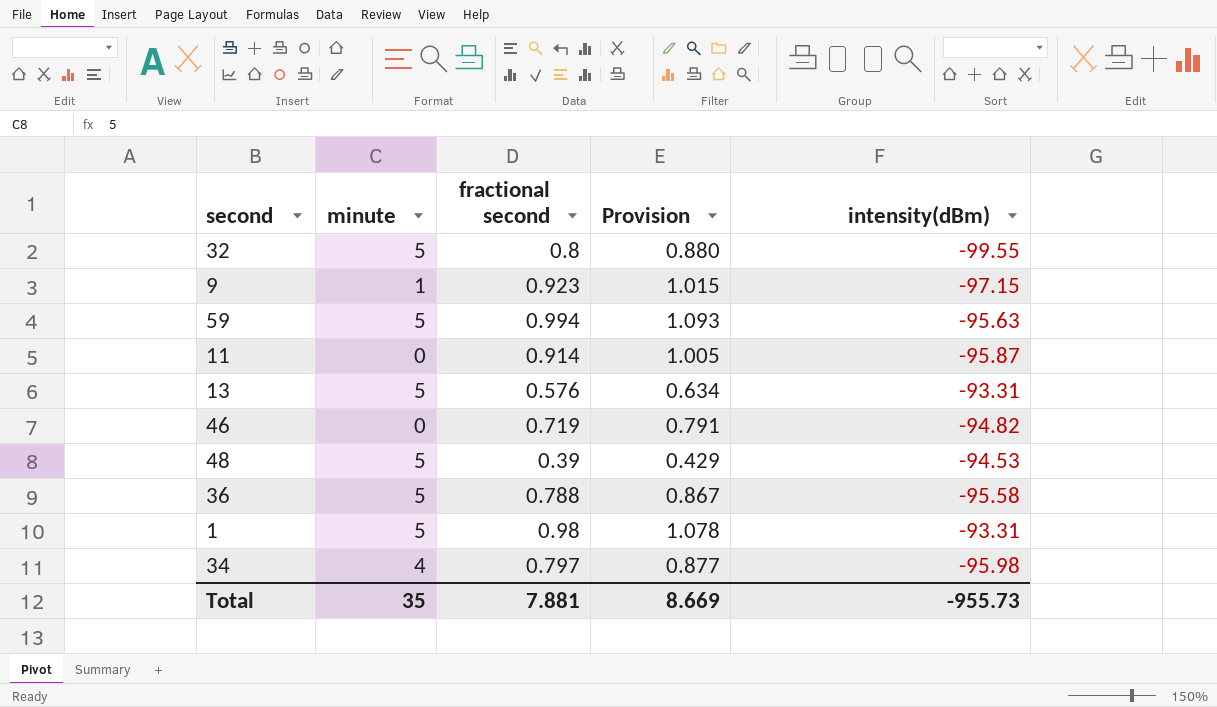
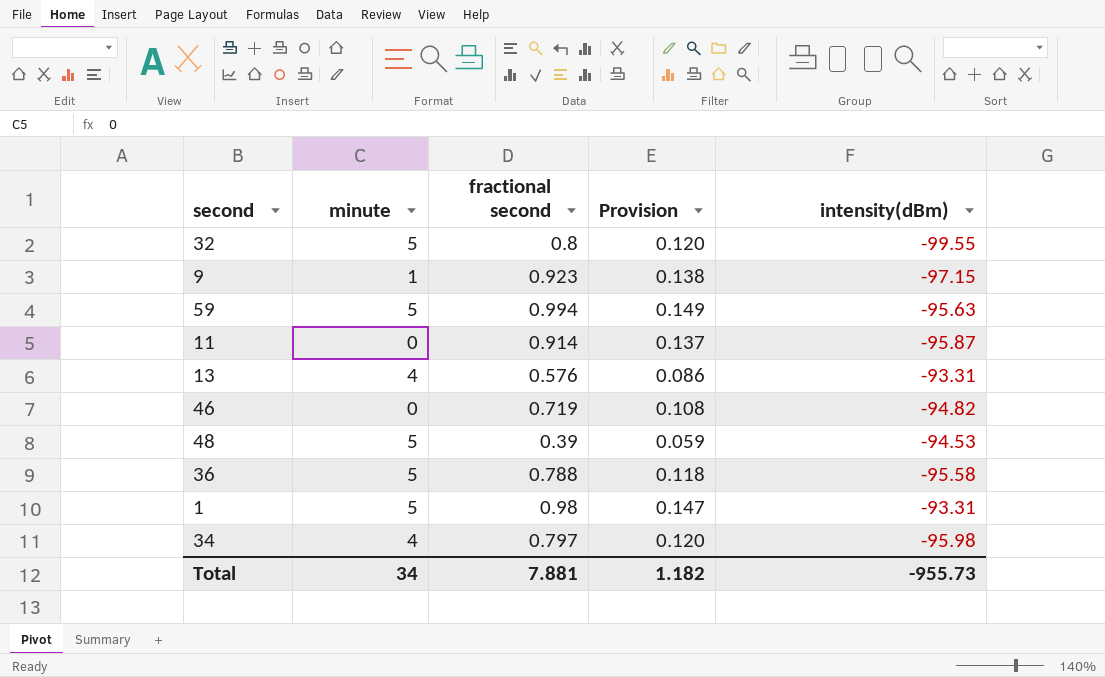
column Provision | formula: [fractional second] * 1.1 -> [fractional second] * 0.15
13 | minute: 5 -> 4
Total | minute: 35 -> 34
Total | Provision: 8.669 -> 1.182

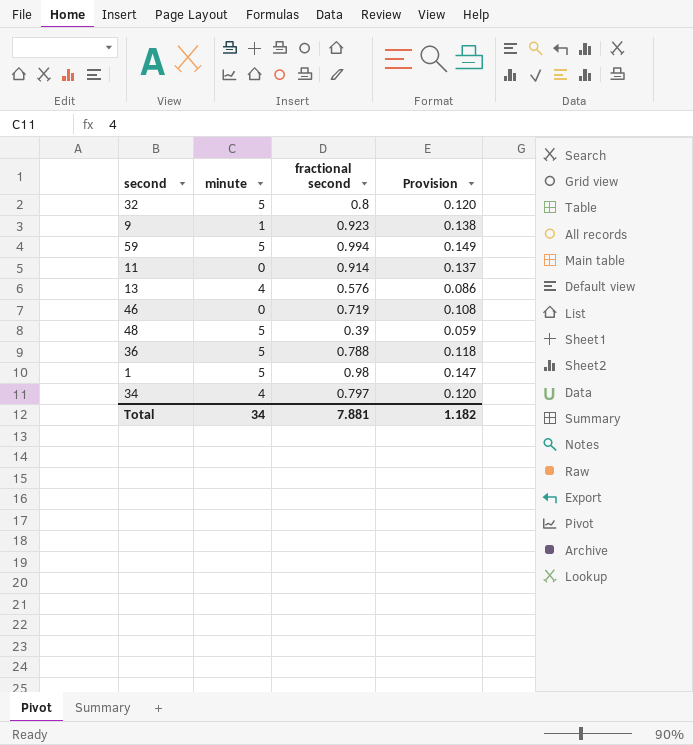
column intensity(dBm) | position: 5 -> none

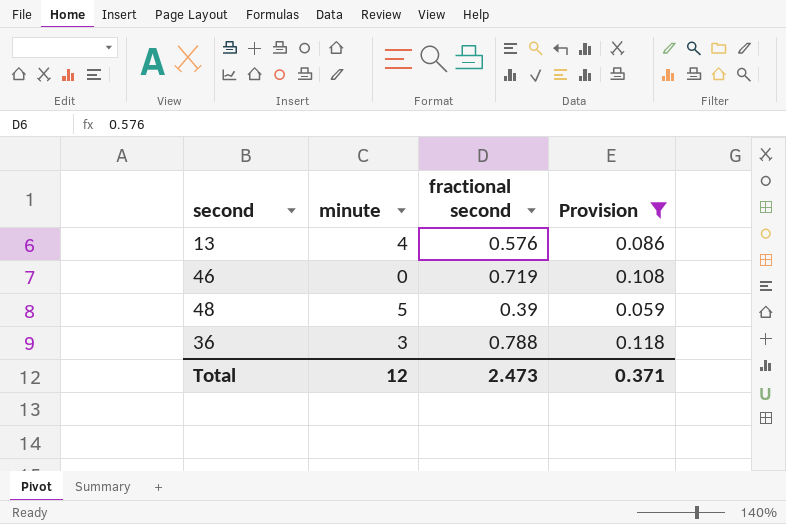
filter: none -> Provision <= 0.118
36 | minute: 5 -> 3
Total | minute: 34 -> 12
Total | fractional second: 7.881 -> 2.473
Total | Provision: 1.182 -> 0.371

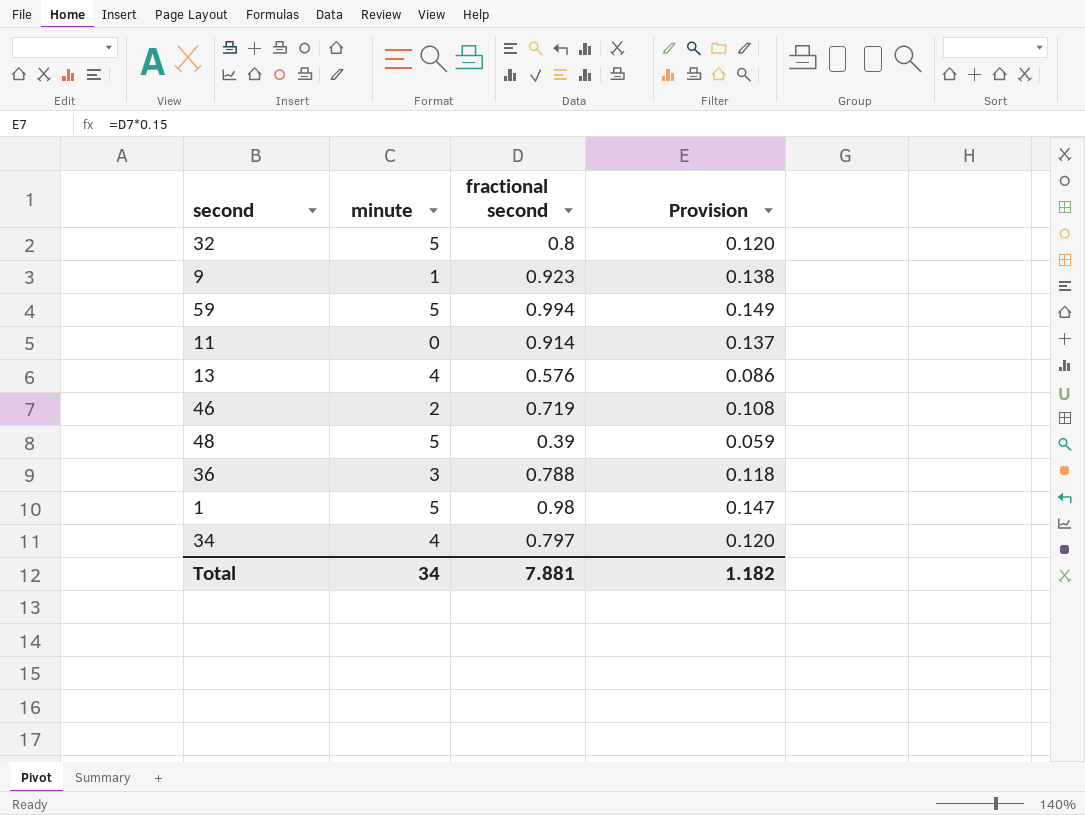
filter: Provision <= 0.118 -> none
46 | minute: 0 -> 2
Total | minute: 12 -> 34
Total | fractional second: 2.473 -> 7.881
Total | Provision: 0.371 -> 1.182

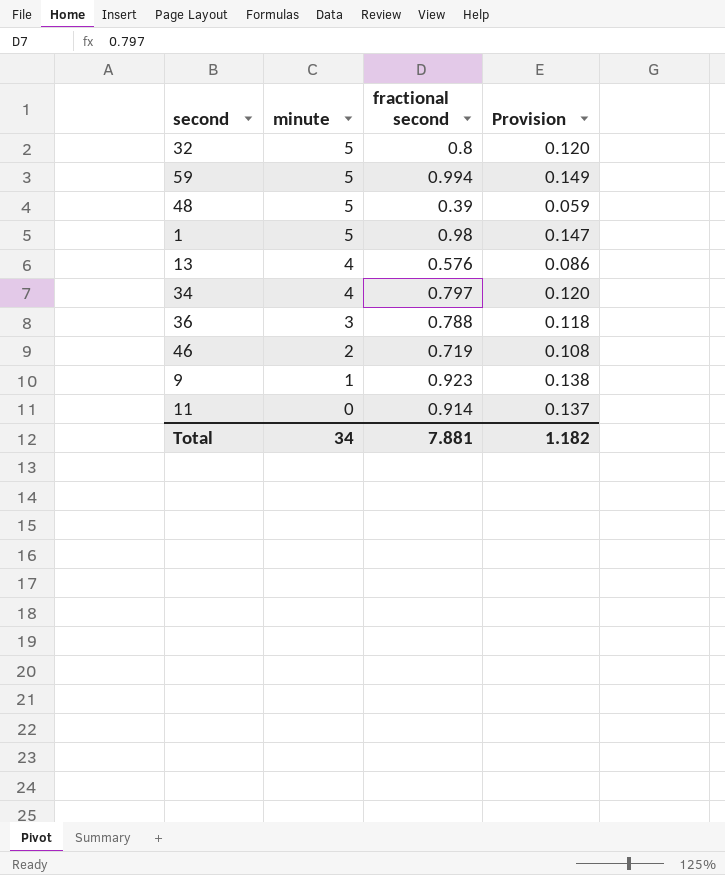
row order: none -> minute descending

